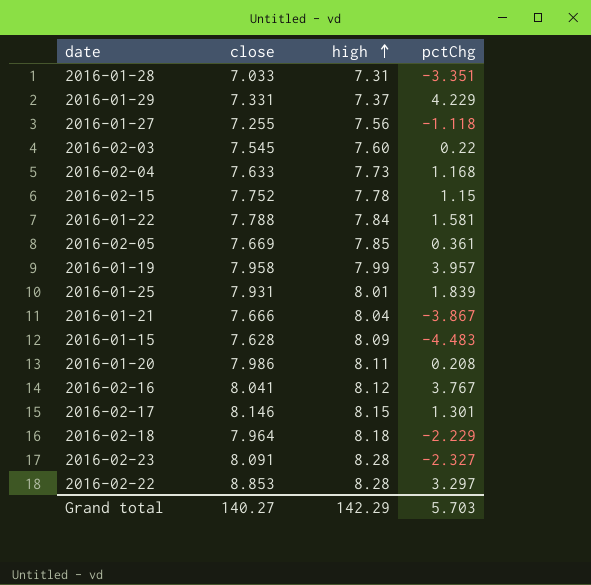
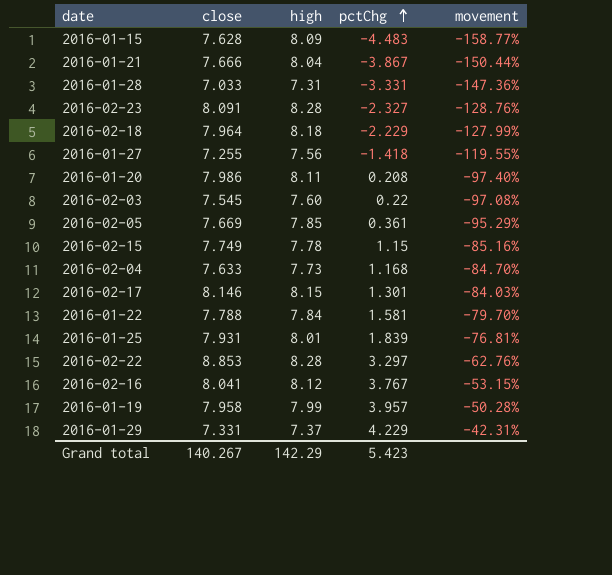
row order: high ascending -> pctChg ascending
column movement | formula: none -> ([pctChg] - [close]) / [close]
2016-01-28 | pctChg: -3.351 -> -3.331
2016-01-27 | pctChg: -1.118 -> -1.418
2016-02-15 | close: 7.752 -> 7.749
Grand total | close: 140.27 -> 140.267
Grand total | pctChg: 5.703 -> 5.423

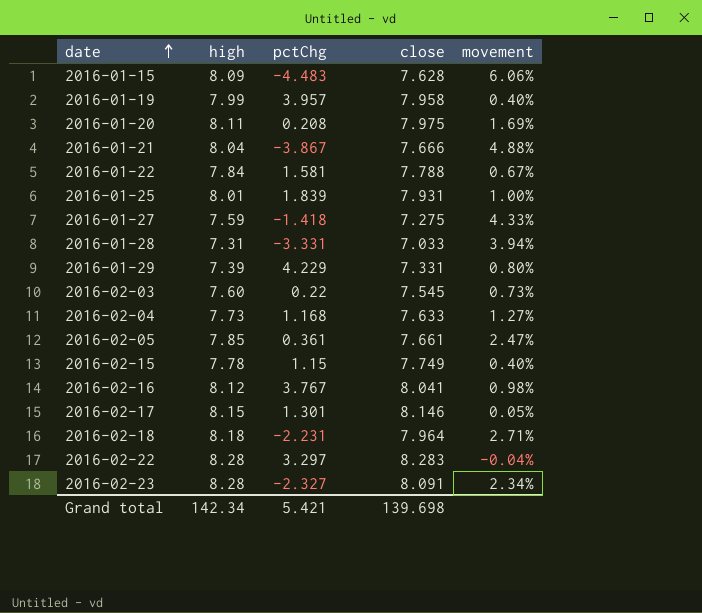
row order: pctChg ascending -> date ascending
column close | position: 2 -> 4
column movement | formula: ([pctChg] - [close]) / [close] -> ([high] - [close]) / [close]
2016-01-20 | close: 7.986 -> 7.975
2016-01-27 | high: 7.56 -> 7.59
2016-01-27 | close: 7.255 -> 7.275
2016-01-29 | high: 7.37 -> 7.39
2016-02-05 | close: 7.669 -> 7.661
2016-02-18 | pctChg: -2.229 -> -2.231
2016-02-22 | close: 8.853 -> 8.283
Grand total | high: 142.29 -> 142.34
Grand total | pctChg: 5.423 -> 5.421
Grand total | close: 140.267 -> 139.698

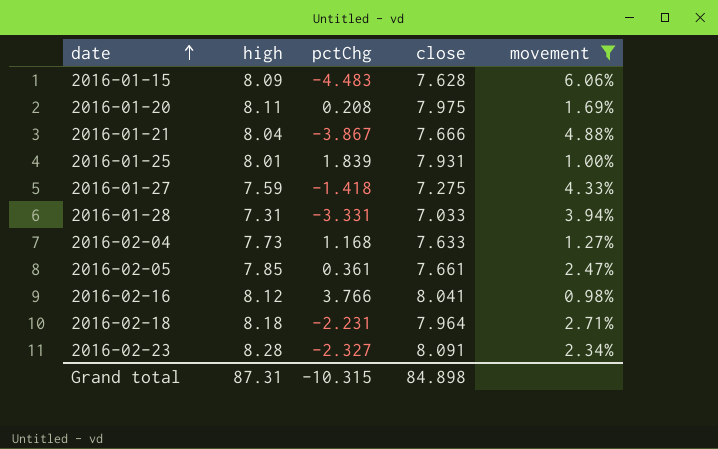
filter: none -> movement >= 0.98%
2016-02-16 | pctChg: 3.767 -> 3.766
Grand total | high: 142.34 -> 87.31
Grand total | pctChg: 5.421 -> -10.315
Grand total | close: 139.698 -> 84.898

